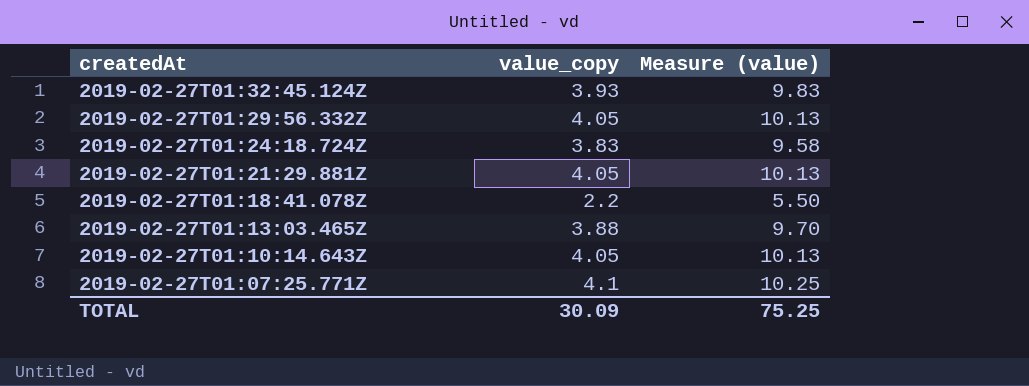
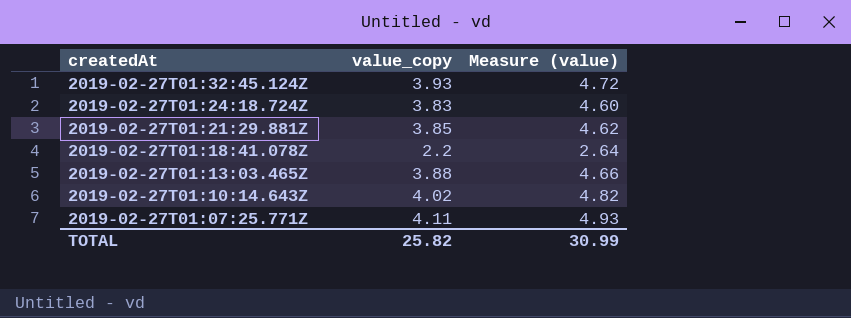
column Measure (value) | formula: [value_copy] * 2.5 -> [value_copy] * 1.2
row 2019-02-27T01:29:56.332Z: 4.05 | 10.13 -> none
2019-02-27T01:21:29.881Z | value_copy: 4.05 -> 3.85
2019-02-27T01:10:14.643Z | value_copy: 4.05 -> 4.02
2019-02-27T01:07:25.771Z | value_copy: 4.1 -> 4.11
TOTAL | value_copy: 30.09 -> 25.82
TOTAL | Measure (value): 75.25 -> 30.99

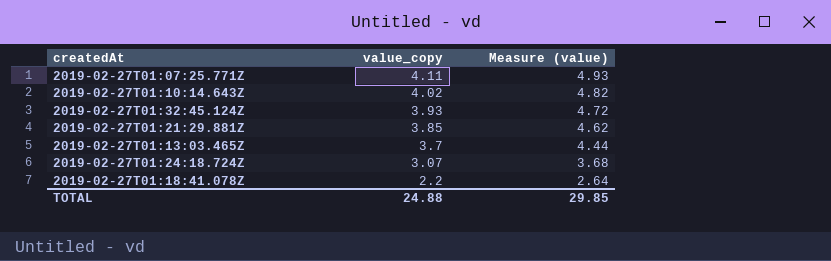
row order: createdAt descending -> value_copy descending
2019-02-27T01:13:03.465Z | value_copy: 3.88 -> 3.7
2019-02-27T01:13:03.465Z | Measure (value): 4.66 -> 4.44
2019-02-27T01:24:18.724Z | value_copy: 3.83 -> 3.07
2019-02-27T01:24:18.724Z | Measure (value): 4.60 -> 3.68
TOTAL | value_copy: 25.82 -> 24.88
TOTAL | Measure (value): 30.99 -> 29.85

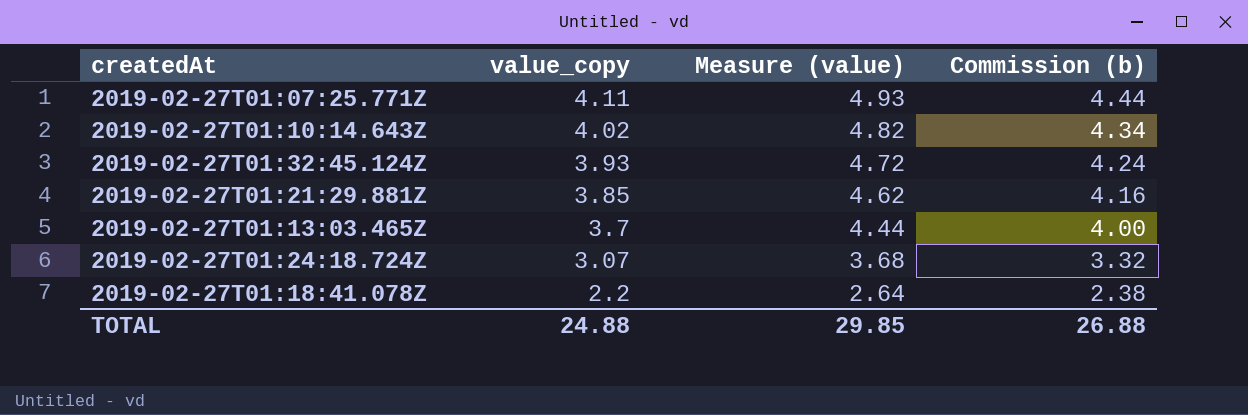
column Commission (b) | formula: none -> [value_copy] * 1.08

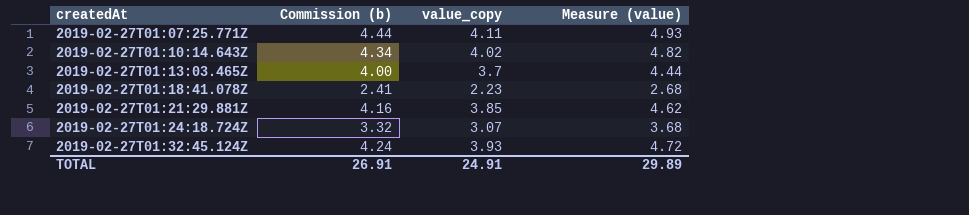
row order: value_copy descending -> createdAt ascending
column Commission (b) | position: 4 -> 2
2019-02-27T01:18:41.078Z | Commission (b): 2.38 -> 2.41
2019-02-27T01:18:41.078Z | value_copy: 2.2 -> 2.23
2019-02-27T01:18:41.078Z | Measure (value): 2.64 -> 2.68
TOTAL | Commission (b): 26.88 -> 26.91
TOTAL | value_copy: 24.88 -> 24.91
TOTAL | Measure (value): 29.85 -> 29.89

